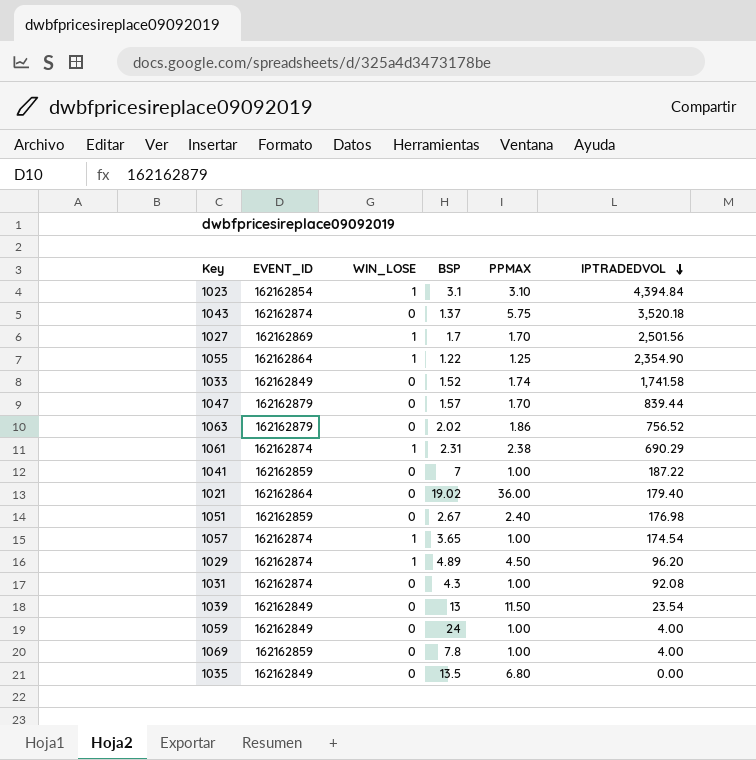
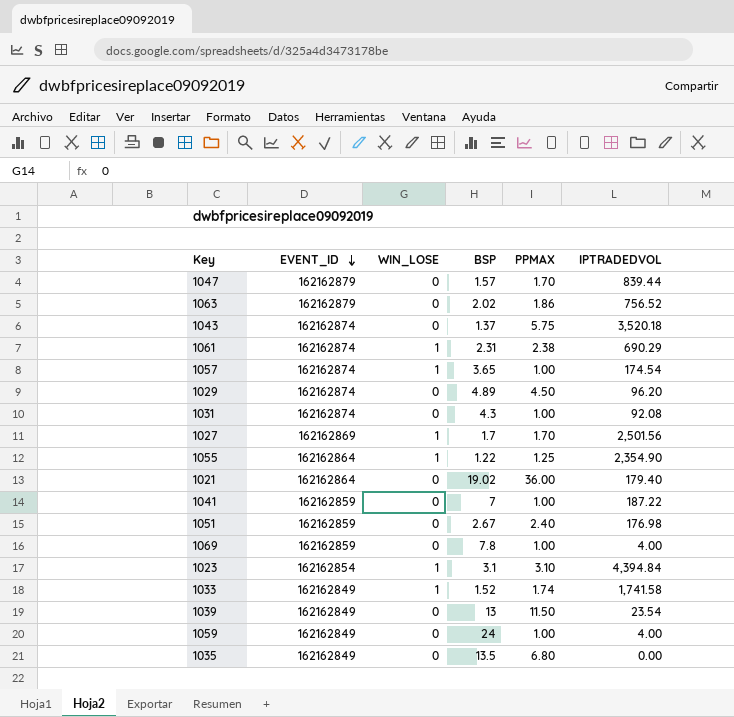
row order: IPTRADEDVOL descending -> EVENT_ID descending
1029 | WIN_LOSE: 1 -> 0
1033 | WIN_LOSE: 0 -> 1

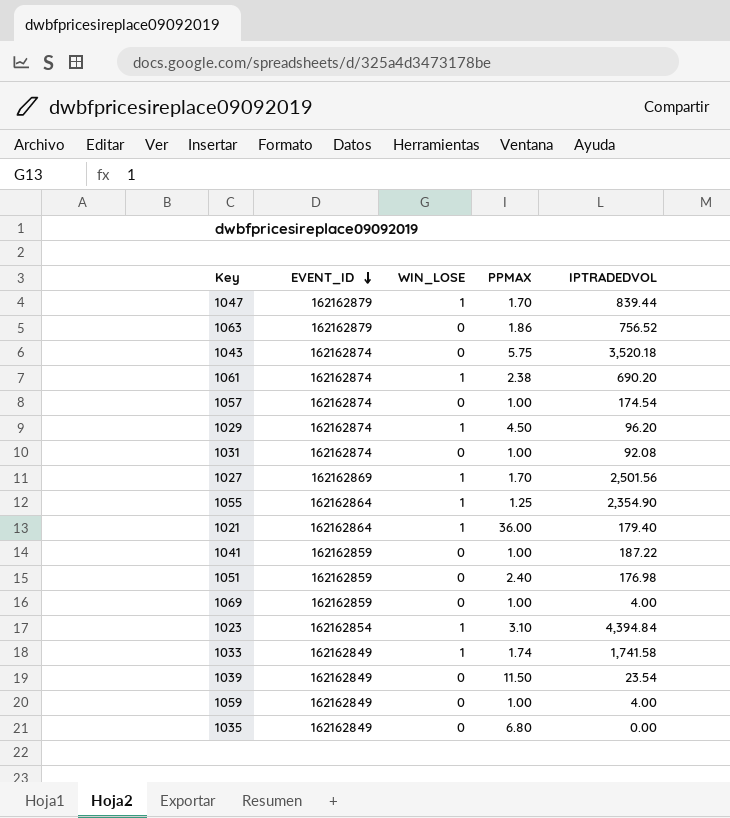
column BSP | position: 4 -> none
1047 | WIN_LOSE: 0 -> 1
1061 | IPTRADEDVOL: 690.29 -> 690.20
1057 | WIN_LOSE: 1 -> 0
1029 | WIN_LOSE: 0 -> 1
1021 | WIN_LOSE: 0 -> 1

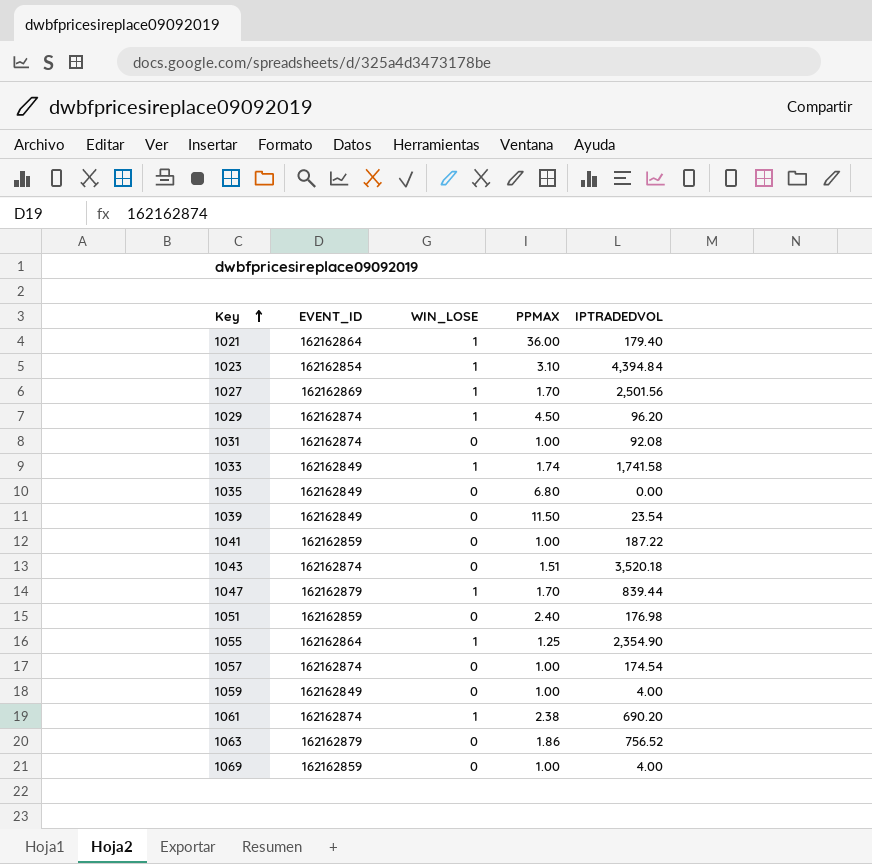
row order: EVENT_ID descending -> Key ascending
1043 | PPMAX: 5.75 -> 1.51

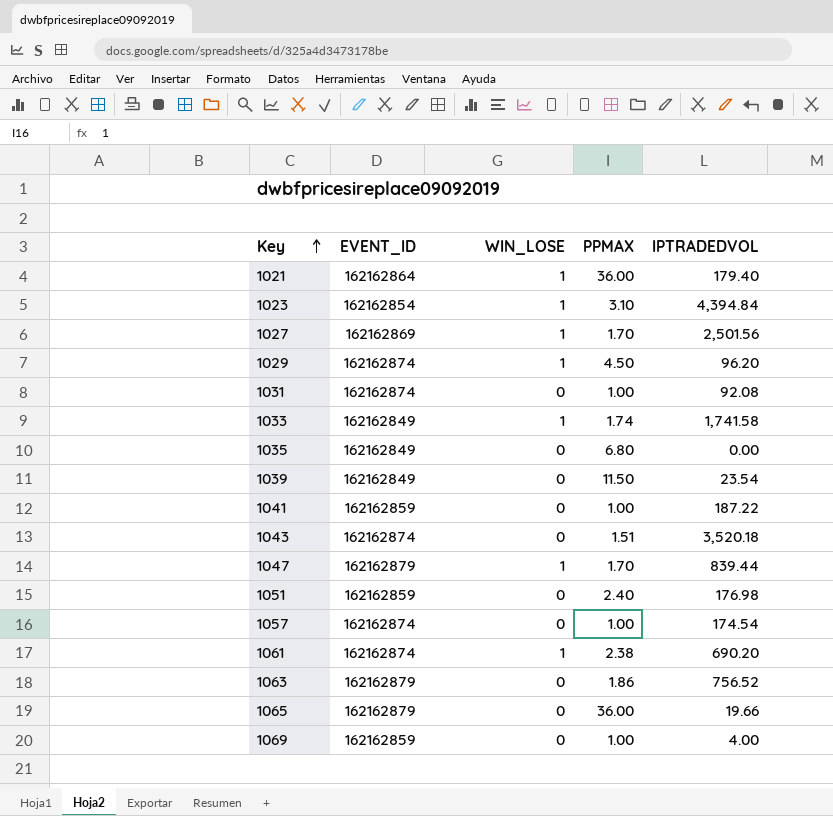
row 1055: 162162864 | 1 | 1.25 | 2,354.90 -> none
row 1059: 162162849 | 0 | 1.00 | 4.00 -> none
row 1065: none -> 162162879 | 0 | 36.00 | 19.66

